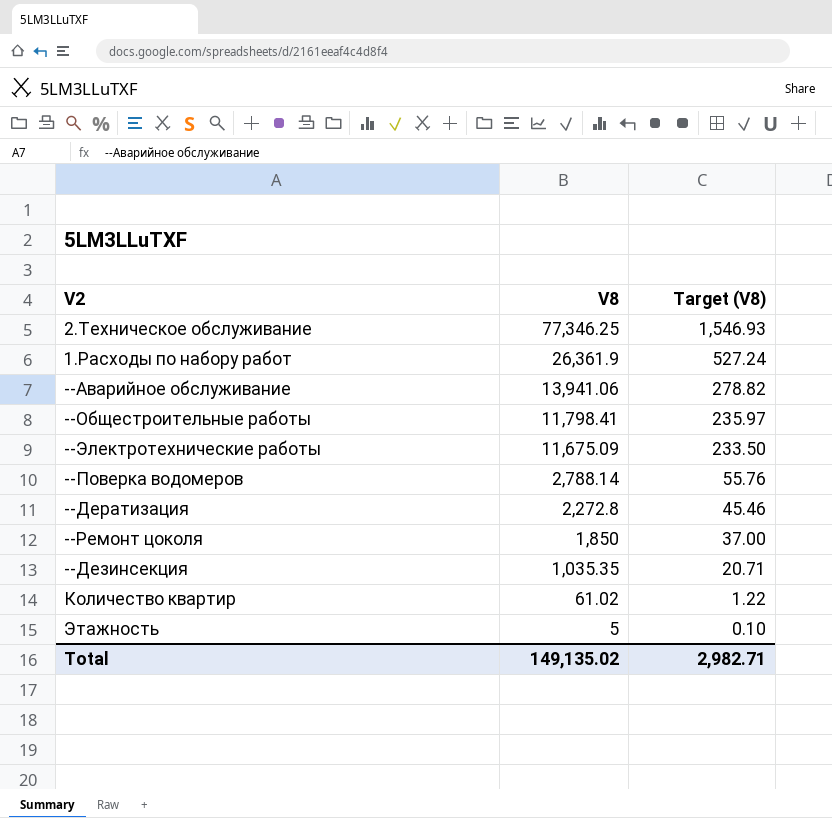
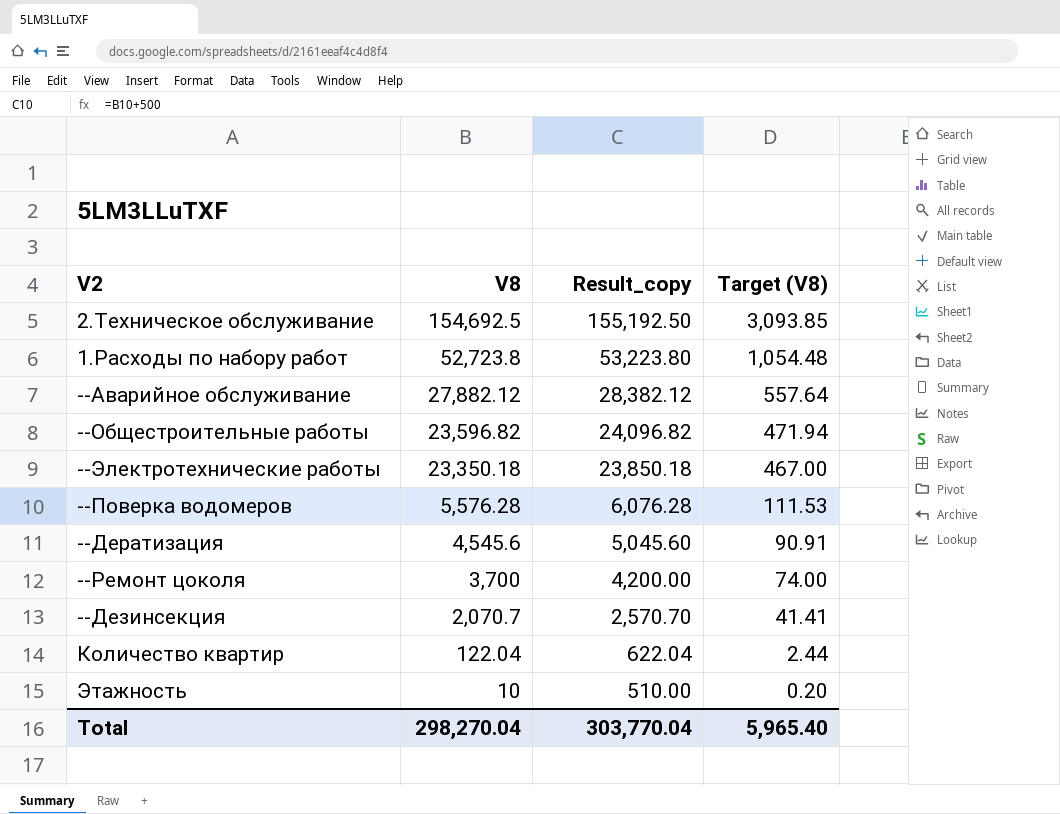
column Result_copy | formula: none -> [V8] + 500
2.Техническое обслуживание | V8: 77,346.25 -> 154,692.5
2.Техническое обслуживание | Target (V8): 1,546.93 -> 3,093.85
1.Расходы по набору работ | V8: 26,361.9 -> 52,723.8
1.Расходы по набору работ | Target (V8): 527.24 -> 1,054.48
--Аварийное обслуживание | V8: 13,941.06 -> 27,882.12
--Аварийное обслуживание | Target (V8): 278.82 -> 557.64
--Общестроительные работы | V8: 11,798.41 -> 23,596.82
--Общестроительные работы | Target (V8): 235.97 -> 471.94
--Электротехнические работы | V8: 11,675.09 -> 23,350.18
--Электротехнические работы | Target (V8): 233.50 -> 467.00
--Поверка водомеров | V8: 2,788.14 -> 5,576.28
--Поверка водомеров | Target (V8): 55.76 -> 111.53
--Дератизация | V8: 2,272.8 -> 4,545.6
--Дератизация | Target (V8): 45.46 -> 90.91
--Ремонт цоколя | V8: 1,850 -> 3,700
--Ремонт цоколя | Target (V8): 37.00 -> 74.00
--Дезинсекция | V8: 1,035.35 -> 2,070.7
--Дезинсекция | Target (V8): 20.71 -> 41.41
Количество квартир | V8: 61.02 -> 122.04
Количество квартир | Target (V8): 1.22 -> 2.44
Этажность | V8: 5 -> 10
Этажность | Target (V8): 0.10 -> 0.20
Total | V8: 149,135.02 -> 298,270.04
Total | Target (V8): 2,982.71 -> 5,965.40

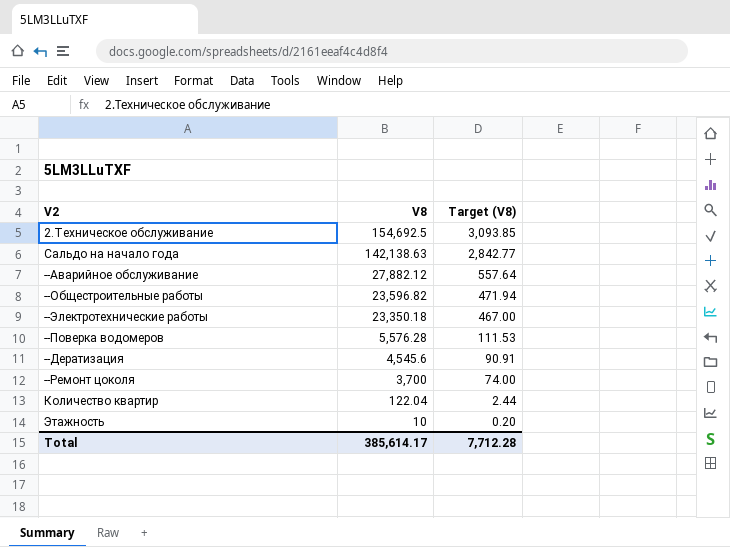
column Result_copy | formula: [V8] + 500 -> none
row 1.Расходы по набору работ: 52,723.8 | 53,223.80 | 1,054.48 -> none
row --Дезинсекция: 2,070.7 | 2,570.70 | 41.41 -> none
row Сальдо на начало года: none -> 142,138.63 | 2,842.77
Total | V8: 298,270.04 -> 385,614.17
Total | Target (V8): 5,965.40 -> 7,712.28

